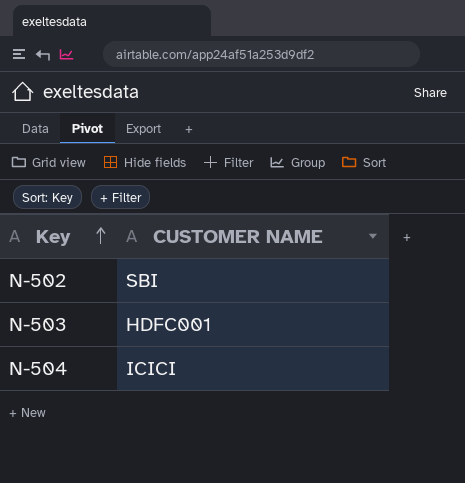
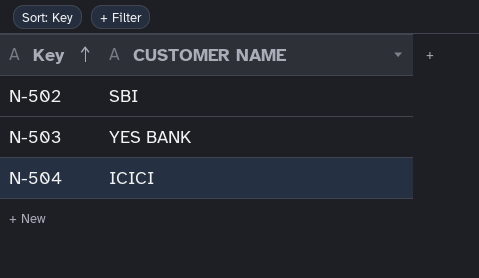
N-503 | CUSTOMER NAME: HDFC001 -> YES BANK

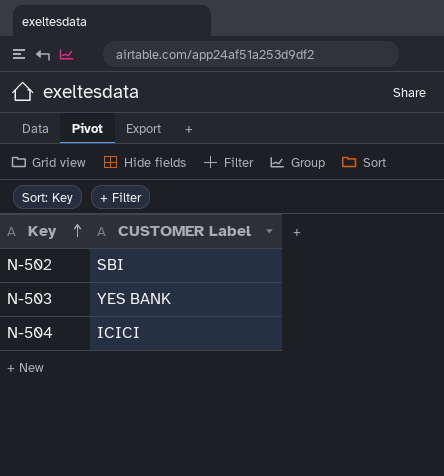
column name: CUSTOMER NAME -> CUSTOMER Label

